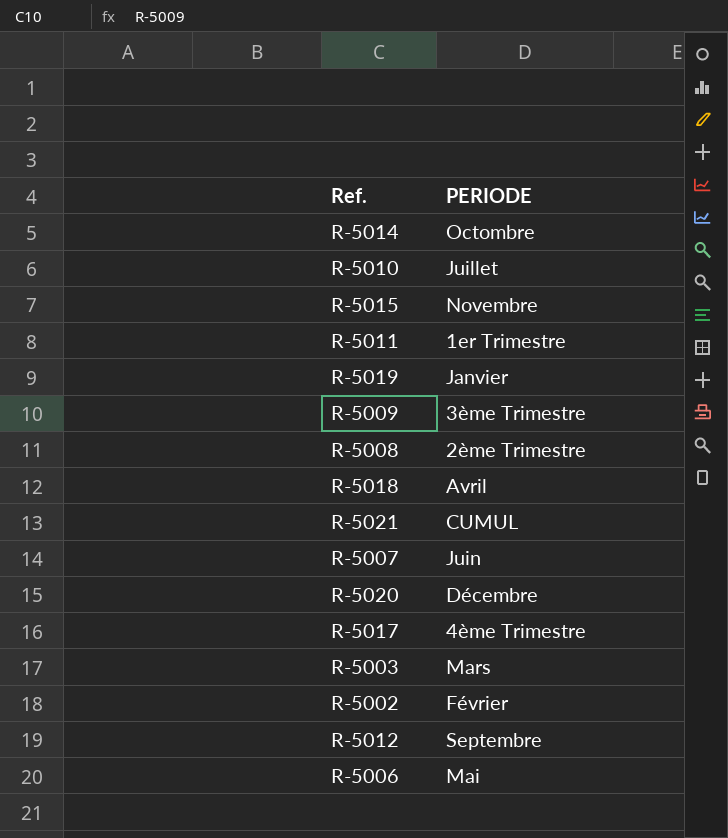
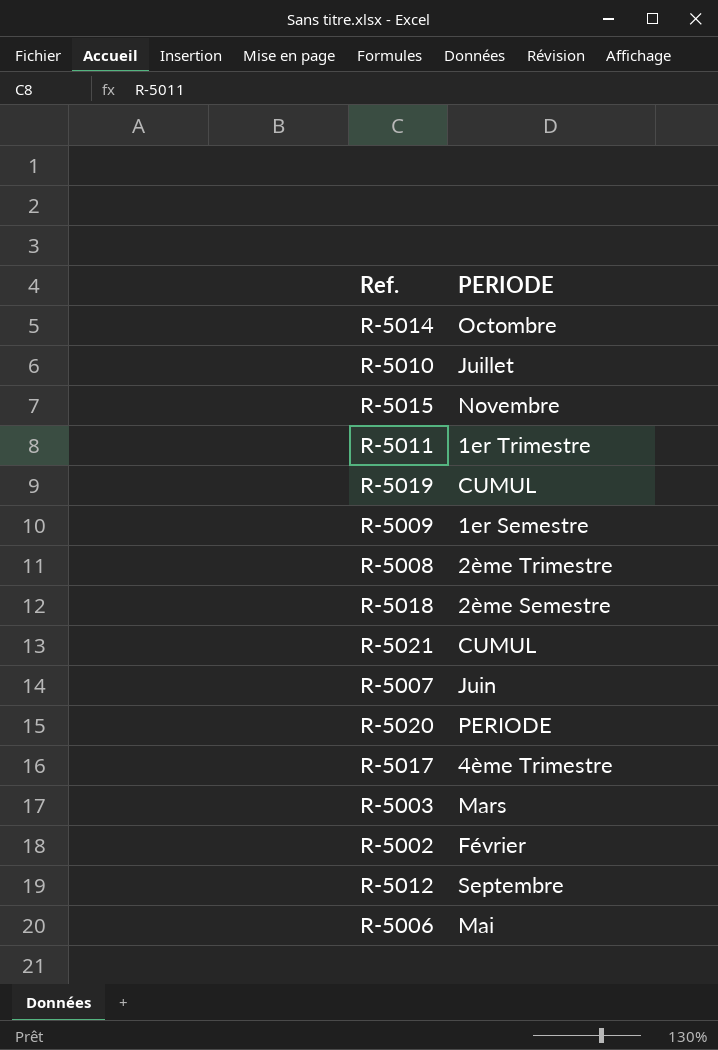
R-5019 | PERIODE: Janvier -> CUMUL
R-5009 | PERIODE: 3ème Trimestre -> 1er Semestre
R-5018 | PERIODE: Avril -> 2ème Semestre
R-5020 | PERIODE: Décembre -> PERIODE

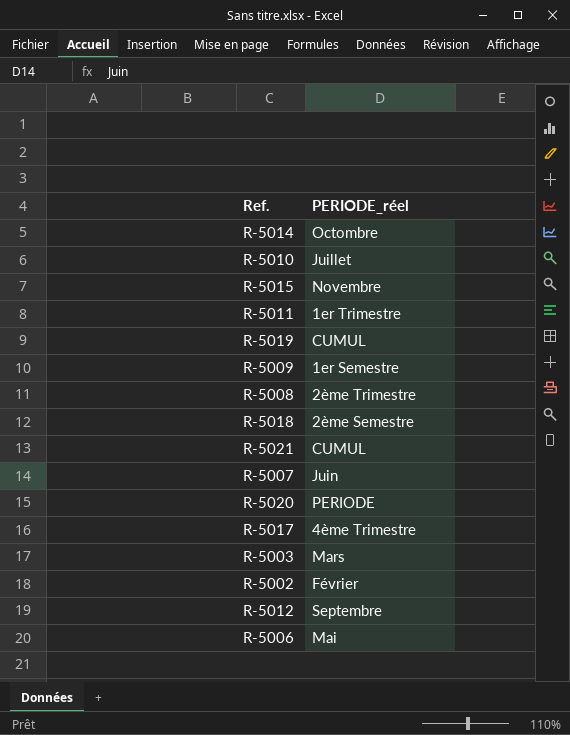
column name: PERIODE -> PERIODE_réel

